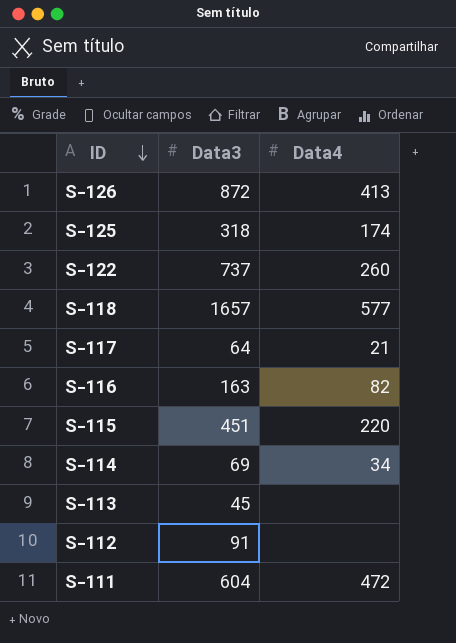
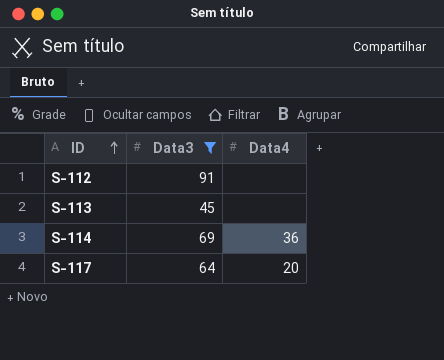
filter: none -> Data3 <= 91
row order: ID descending -> ID ascending
S-114 | Data4: 34 -> 36
S-117 | Data4: 21 -> 20

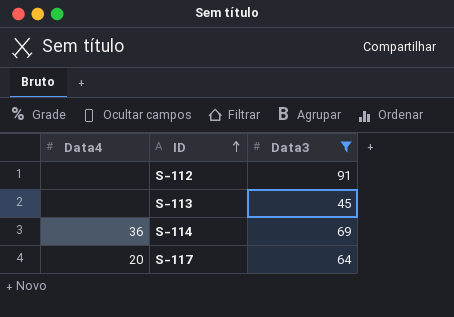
column Data4 | position: 3 -> 1

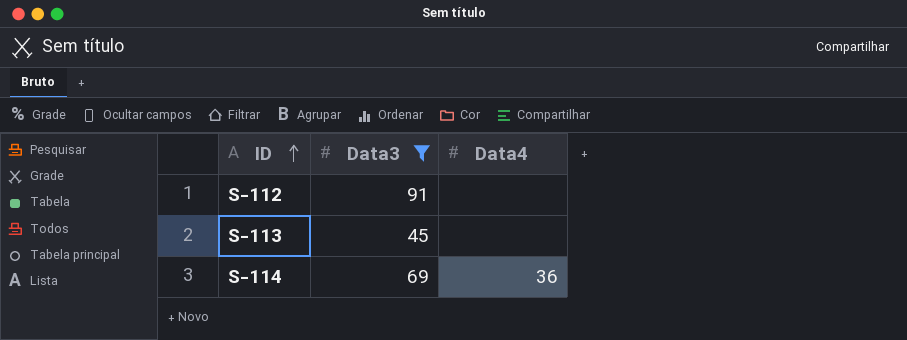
column Data4 | position: 1 -> 3
row S-117: 20 | 64 -> none

